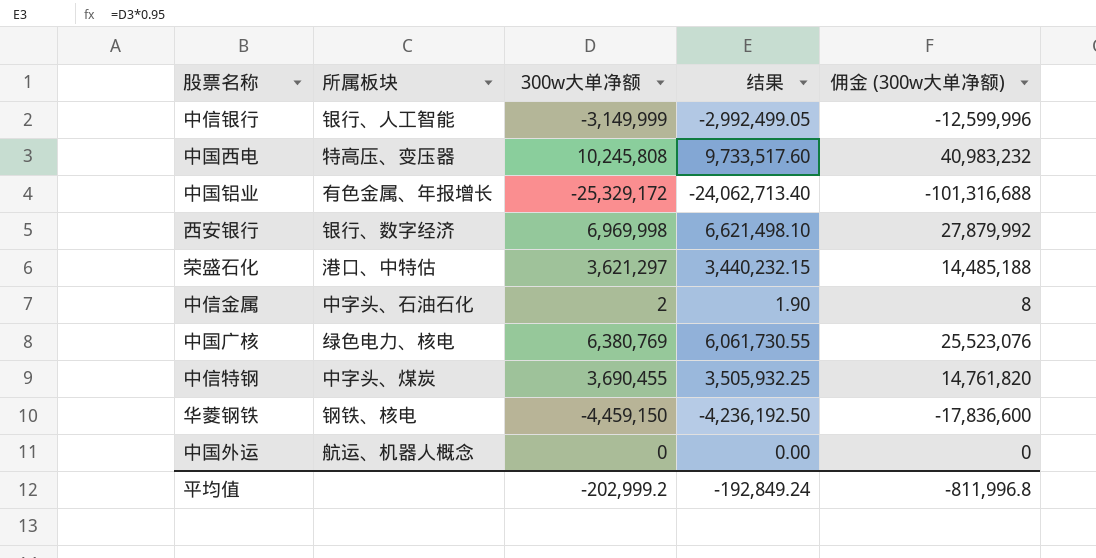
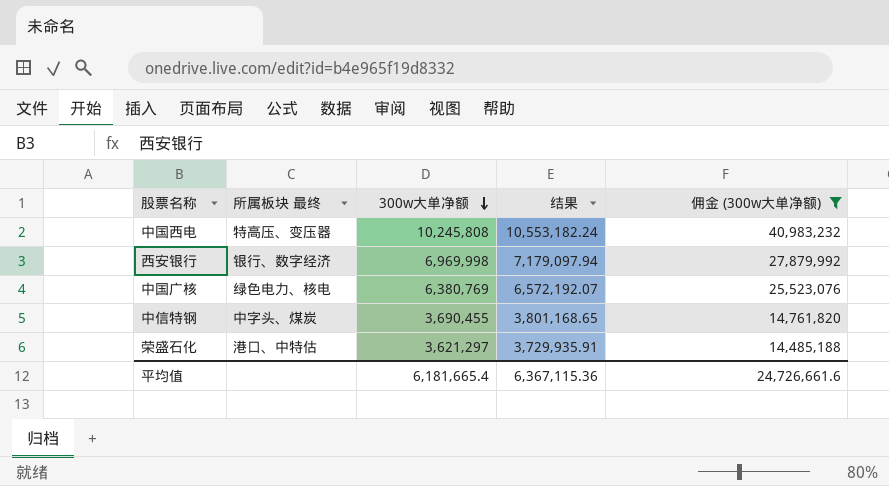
filter: none -> 佣金 (300w大单净额) >= 14,485,188
row order: none -> 300w大单净额 descending
column name: 所属板块 -> 所属板块 最终
column 结果 | formula: [300w大单净额] * 0.95 -> [300w大单净额] * 1.03
平均值 | 300w大单净额: -202,999.2 -> 6,181,665.4
平均值 | 结果: -192,849.24 -> 6,367,115.36
平均值 | 佣金 (300w大单净额): -811,996.8 -> 24,726,661.6

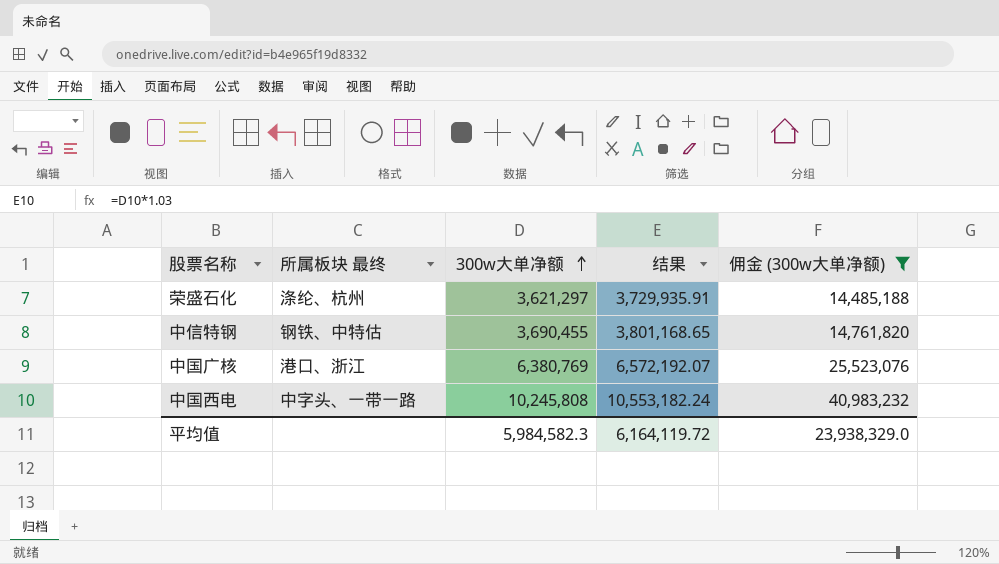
row order: 300w大单净额 descending -> 300w大单净额 ascending
row 西安银行: 银行、数字经济 | 6,969,998 | 7,179,097.94 | 27,879,992 -> none
荣盛石化 | 所属板块 最终: 港口、中特估 -> 涤纶、杭州
中信特钢 | 所属板块 最终: 中字头、煤炭 -> 钢铁、中特估
中国广核 | 所属板块 最终: 绿色电力、核电 -> 港口、浙江
中国西电 | 所属板块 最终: 特高压、变压器 -> 中字头、一带一路
平均值 | 300w大单净额: 6,181,665.4 -> 5,984,582.3
平均值 | 结果: 6,367,115.36 -> 6,164,119.72
平均值 | 佣金 (300w大单净额): 24,726,661.6 -> 23,938,329.0

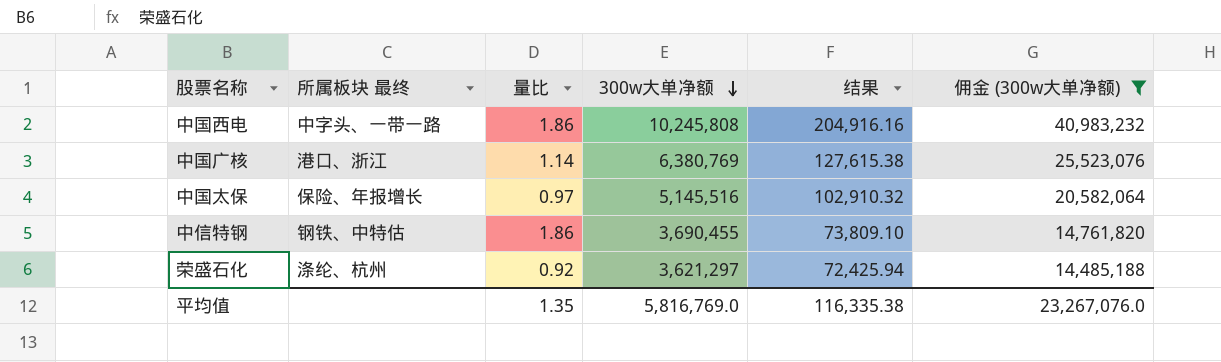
row order: 300w大单净额 ascending -> 300w大单净额 descending
column 量比 | position: none -> 3
column 结果 | formula: [300w大单净额] * 1.03 -> [300w大单净额] * 0.02
row 中国太保: none -> 保险、年报增长 | 0.97 | 5,145,516 | 102,910.32 | 20,582,064
平均值 | 300w大单净额: 5,984,582.3 -> 5,816,769.0
平均值 | 结果: 6,164,119.72 -> 116,335.38
平均值 | 佣金 (300w大单净额): 23,938,329.0 -> 23,267,076.0

